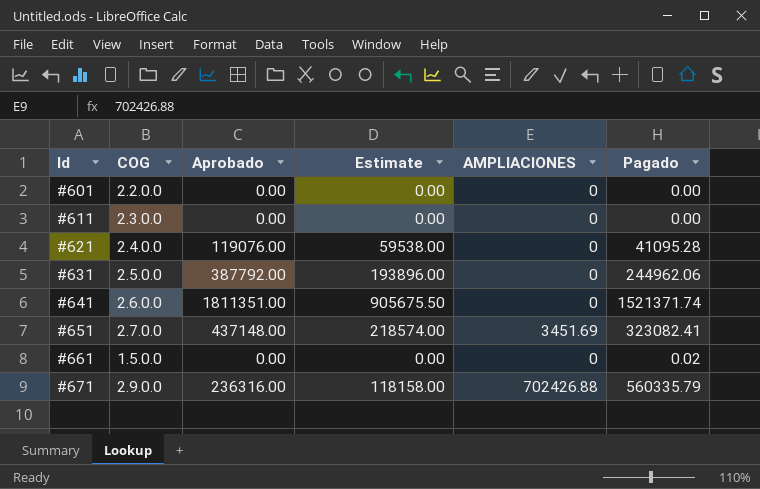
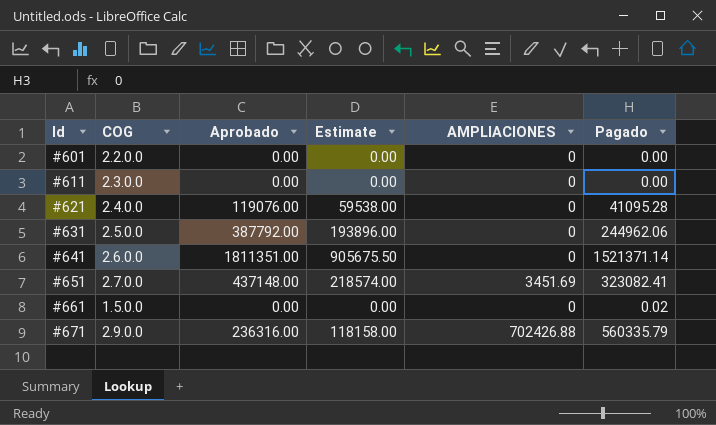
#641 | Pagado: 1521371.74 -> 1521371.14

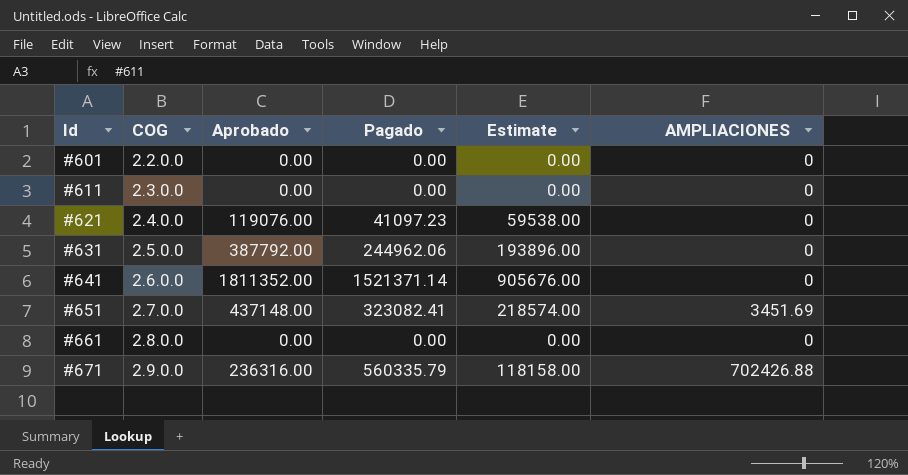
column Pagado | position: 6 -> 4
#621 | Pagado: 41095.28 -> 41097.23
#641 | Aprobado: 1811351.00 -> 1811352.00
#641 | Estimate: 905675.50 -> 905676.00
#661 | COG: 1.5.0.0 -> 2.8.0.0
#661 | Pagado: 0.02 -> 0.00

